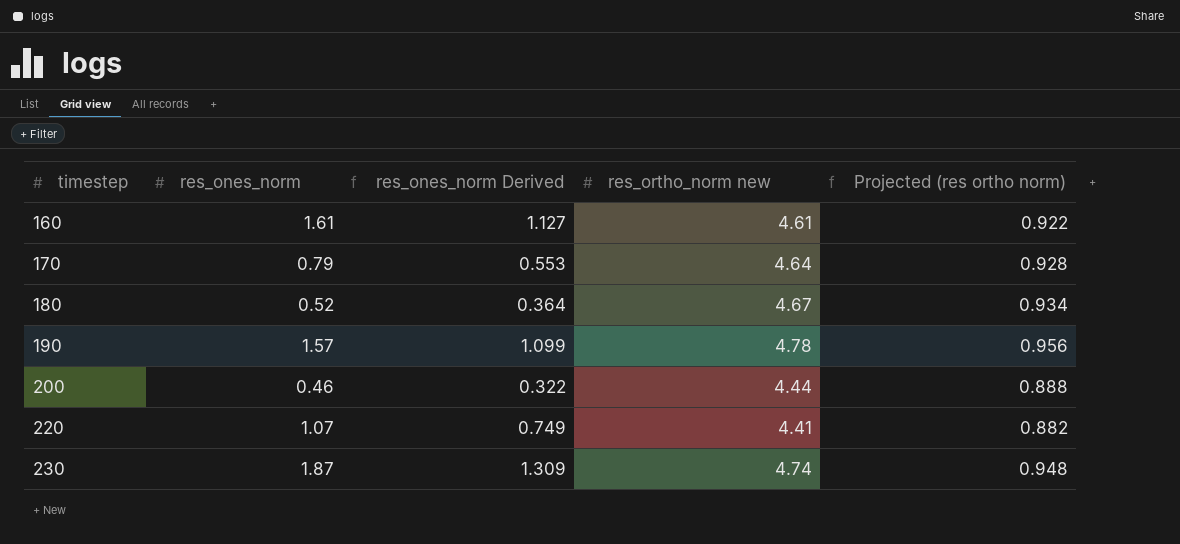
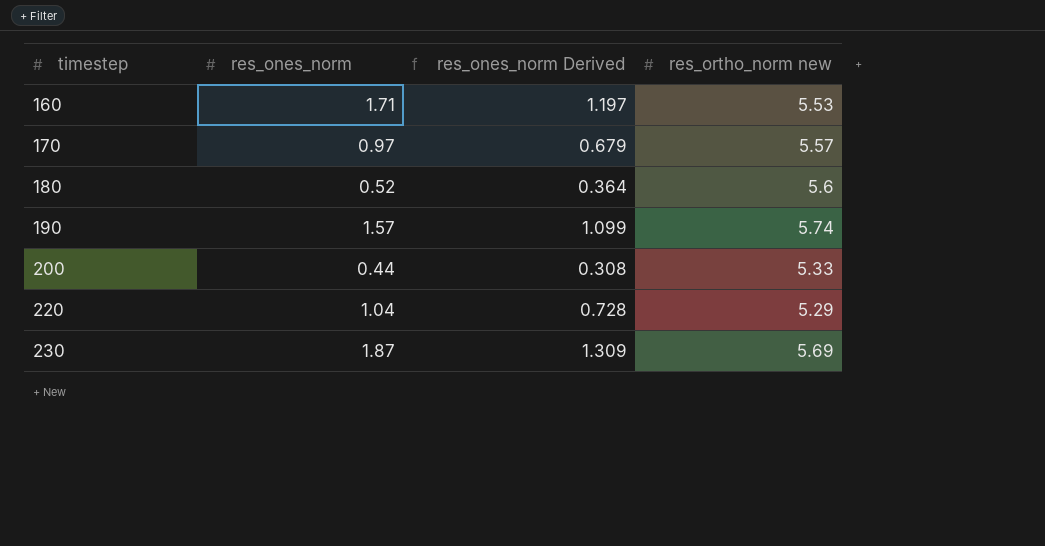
column Projected (res ortho norm) | formula: [res_ortho_norm new] * 0.2 -> none
160 | res_ones_norm: 1.61 -> 1.71
160 | res_ones_norm Derived: 1.127 -> 1.197
160 | res_ortho_norm new: 4.61 -> 5.53
170 | res_ones_norm: 0.79 -> 0.97
170 | res_ones_norm Derived: 0.553 -> 0.679
170 | res_ortho_norm new: 4.64 -> 5.57
180 | res_ortho_norm new: 4.67 -> 5.6
190 | res_ortho_norm new: 4.78 -> 5.74
200 | res_ones_norm: 0.46 -> 0.44
200 | res_ones_norm Derived: 0.322 -> 0.308
200 | res_ortho_norm new: 4.44 -> 5.33
220 | res_ones_norm: 1.07 -> 1.04
220 | res_ones_norm Derived: 0.749 -> 0.728
220 | res_ortho_norm new: 4.41 -> 5.29
230 | res_ortho_norm new: 4.74 -> 5.69

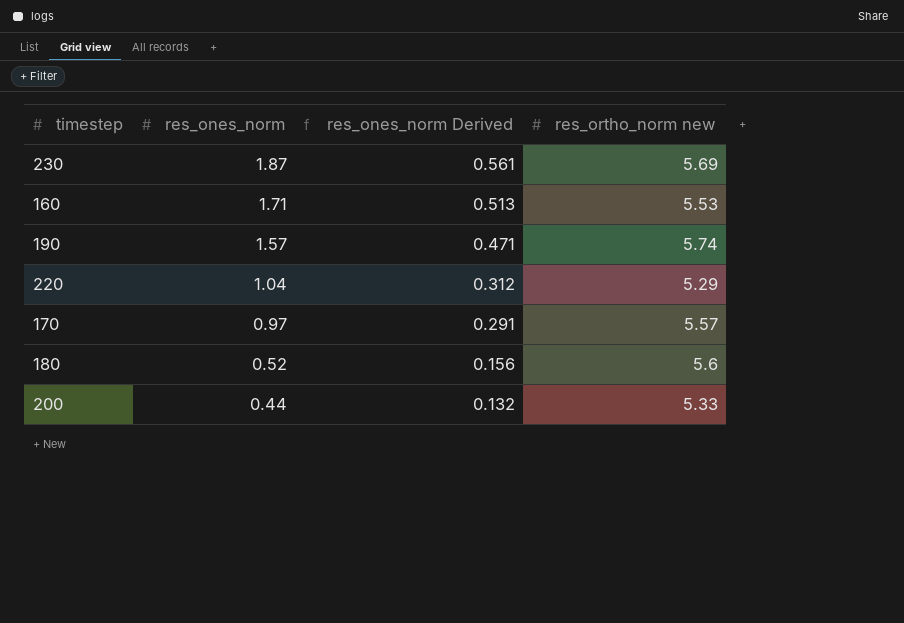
row order: timestep ascending -> res_ones_norm descending
column res_ones_norm Derived | formula: [res_ones_norm] * 0.7 -> [res_ones_norm] * 0.3

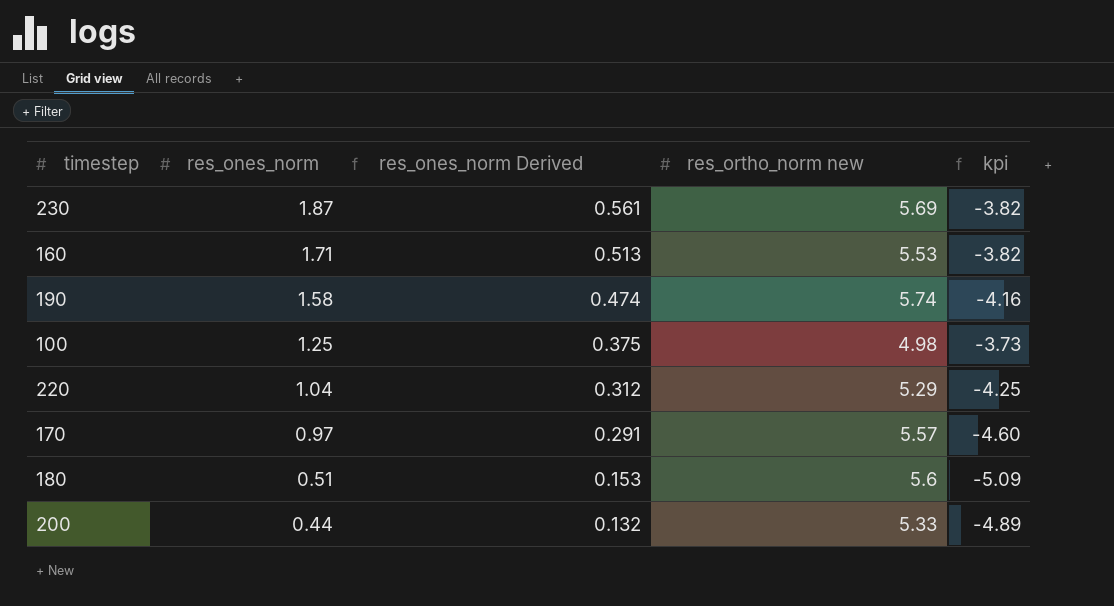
column kpi | formula: none -> [res_ones_norm] - [res_ortho_norm new]
190 | res_ones_norm: 1.57 -> 1.58
190 | res_ones_norm Derived: 0.471 -> 0.474
row 100: none -> 1.25 | 0.375 | 4.98 | -3.73
180 | res_ones_norm: 0.52 -> 0.51
180 | res_ones_norm Derived: 0.156 -> 0.153

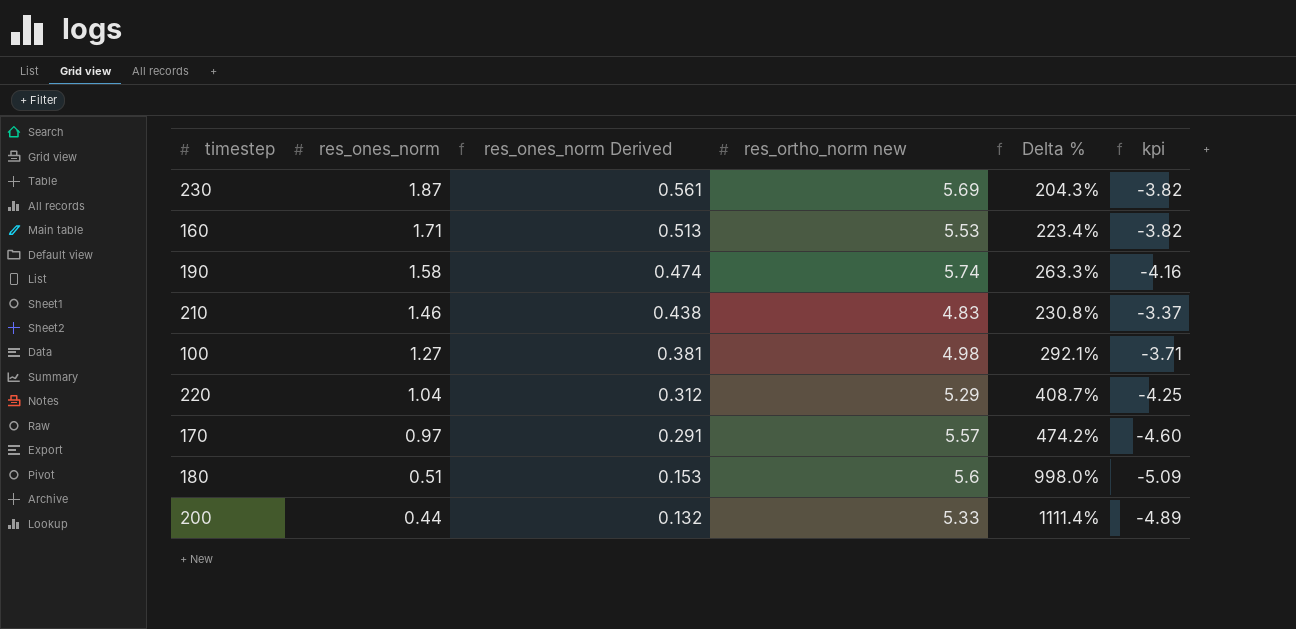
column Delta % | formula: none -> ([res_ortho_norm new] - [res_ones_norm]) / [res_ones_norm]
row 210: none -> 1.46 | 0.438 | 4.83 | 230.8% | -3.37
100 | res_ones_norm: 1.25 -> 1.27
100 | res_ones_norm Derived: 0.375 -> 0.381
100 | kpi: -3.73 -> -3.71

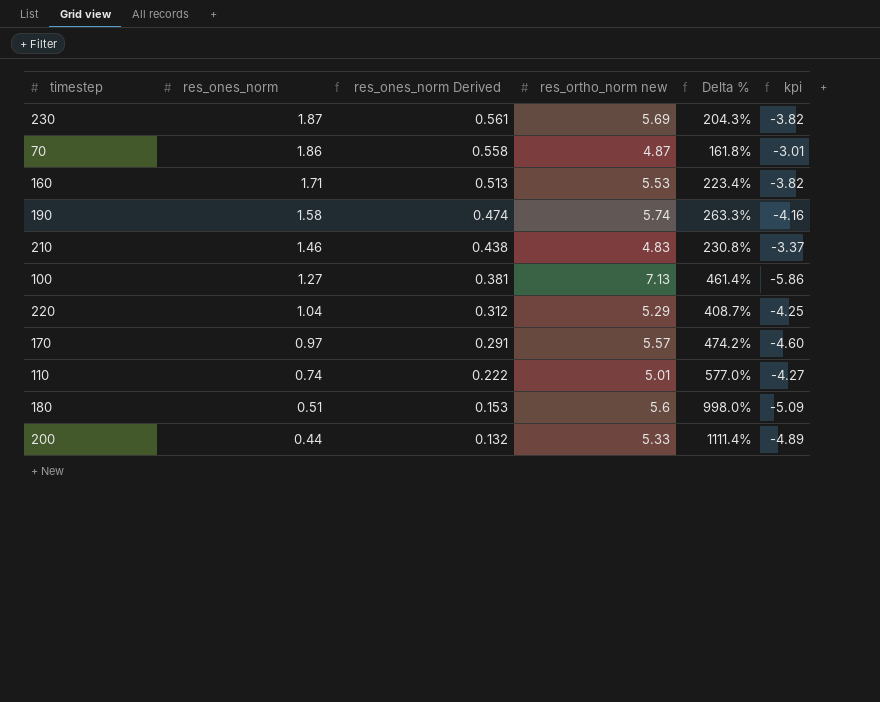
row 70: none -> 1.86 | 0.558 | 4.87 | 161.8% | -3.01
100 | res_ortho_norm new: 4.98 -> 7.13
100 | Delta %: 292.1% -> 461.4%
100 | kpi: -3.71 -> -5.86
row 110: none -> 0.74 | 0.222 | 5.01 | 577.0% | -4.27

